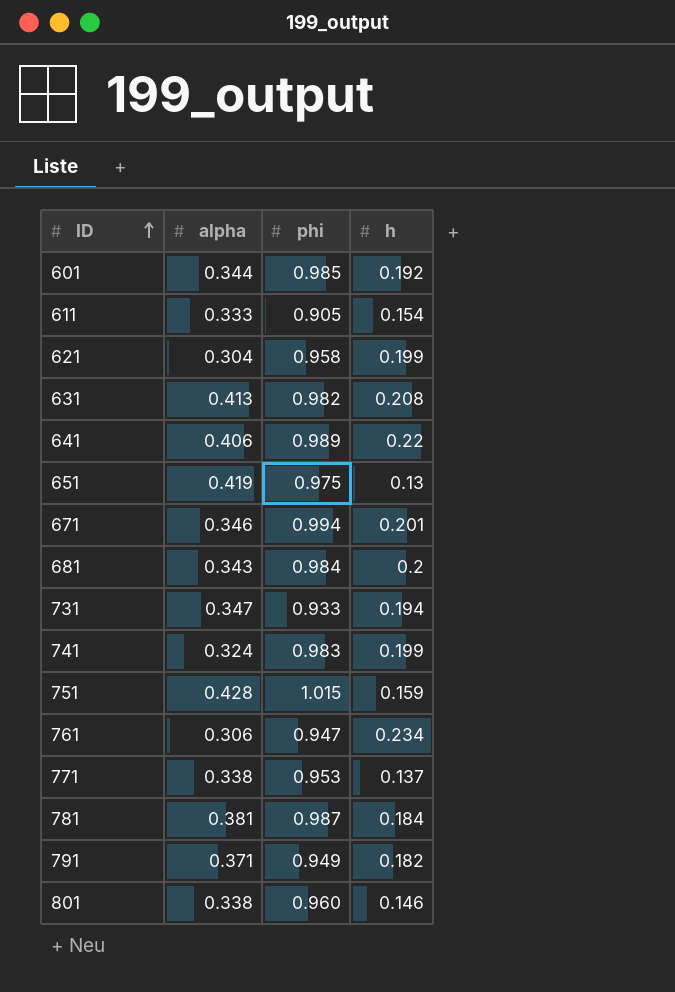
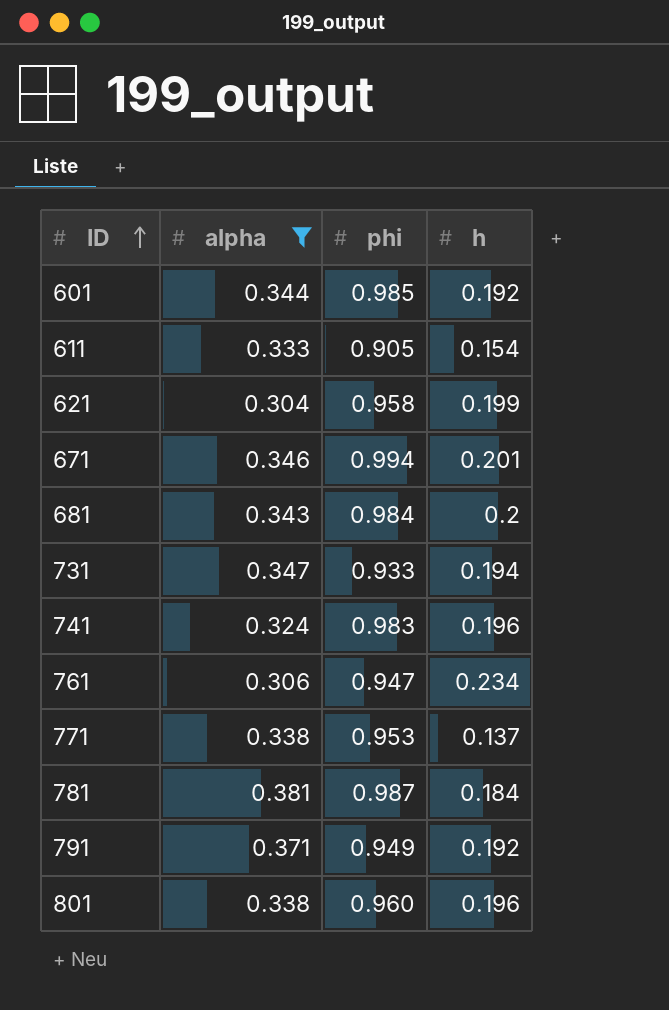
filter: none -> alpha <= 0.381
741 | h: 0.199 -> 0.196
791 | h: 0.182 -> 0.192
801 | h: 0.146 -> 0.196

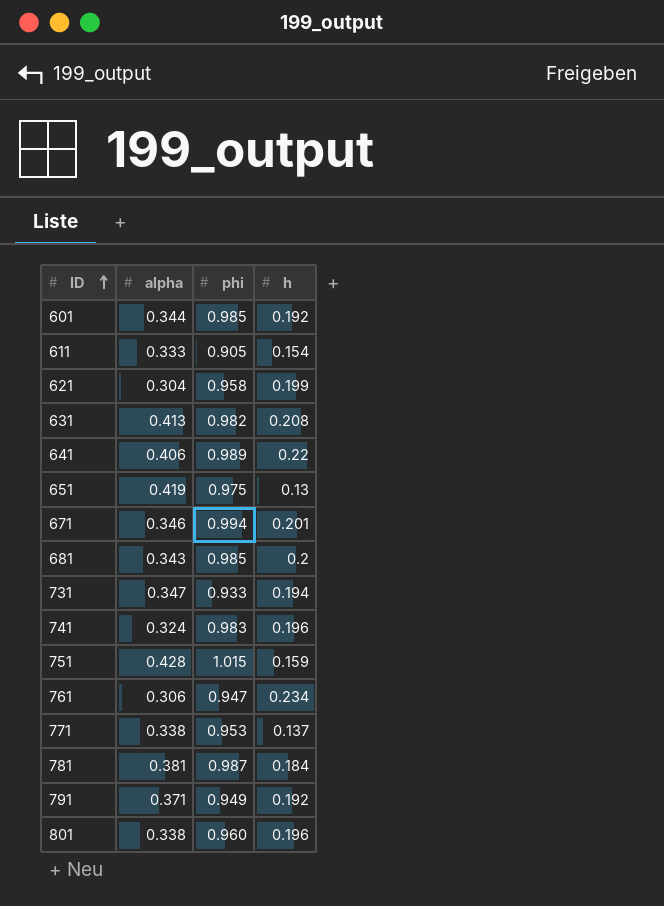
filter: alpha <= 0.381 -> none
681 | phi: 0.984 -> 0.985

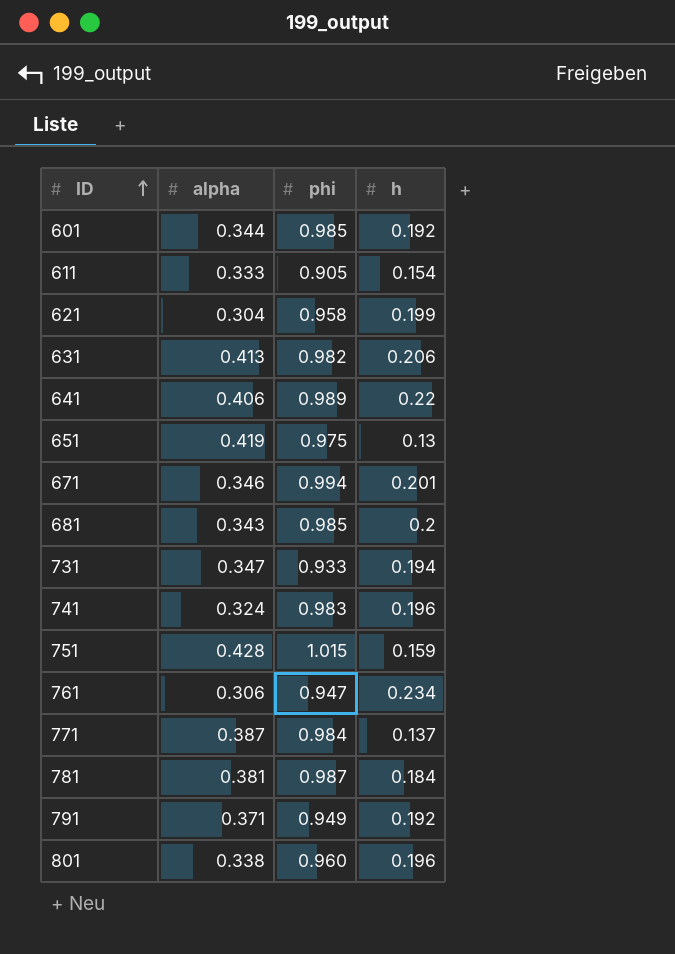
631 | h: 0.208 -> 0.206
771 | alpha: 0.338 -> 0.387
771 | phi: 0.953 -> 0.984

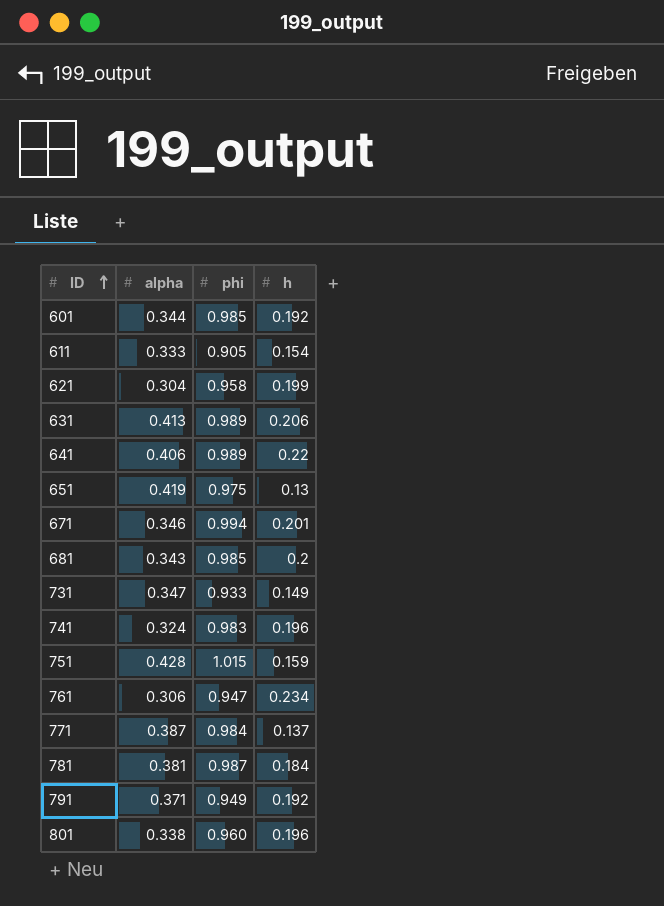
631 | phi: 0.982 -> 0.989
731 | h: 0.194 -> 0.149

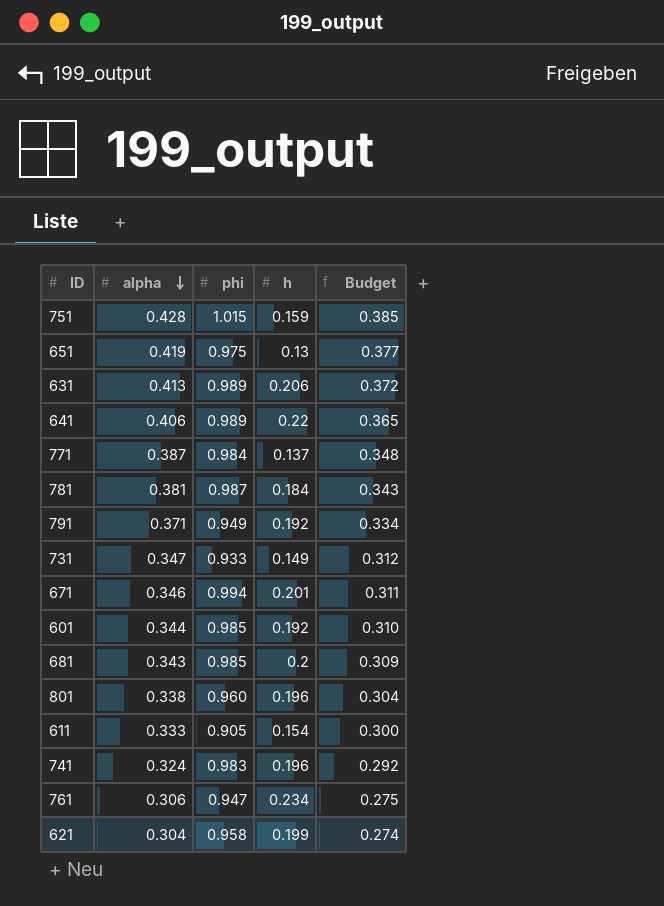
row order: ID ascending -> alpha descending
column Budget | formula: none -> [alpha] * 0.9

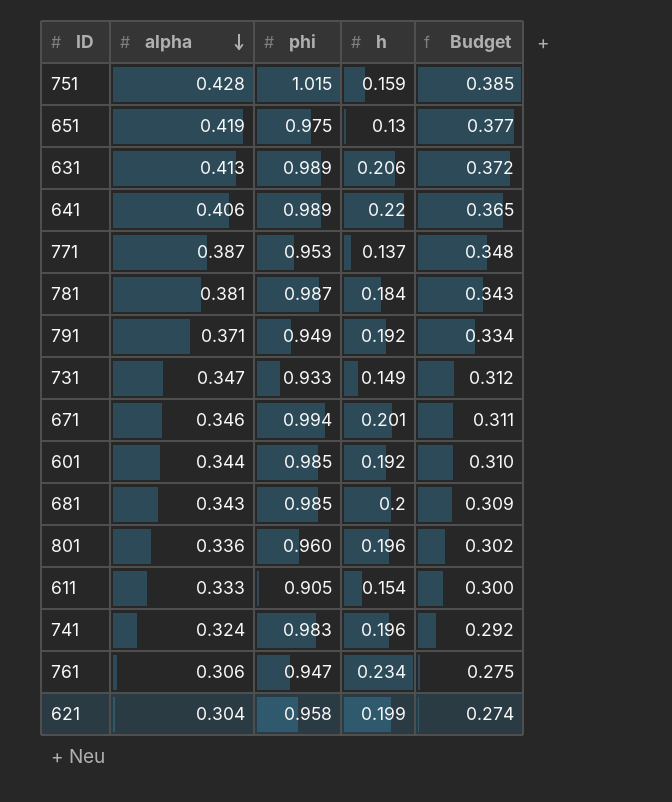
771 | phi: 0.984 -> 0.953
801 | alpha: 0.338 -> 0.336
801 | Budget: 0.304 -> 0.302

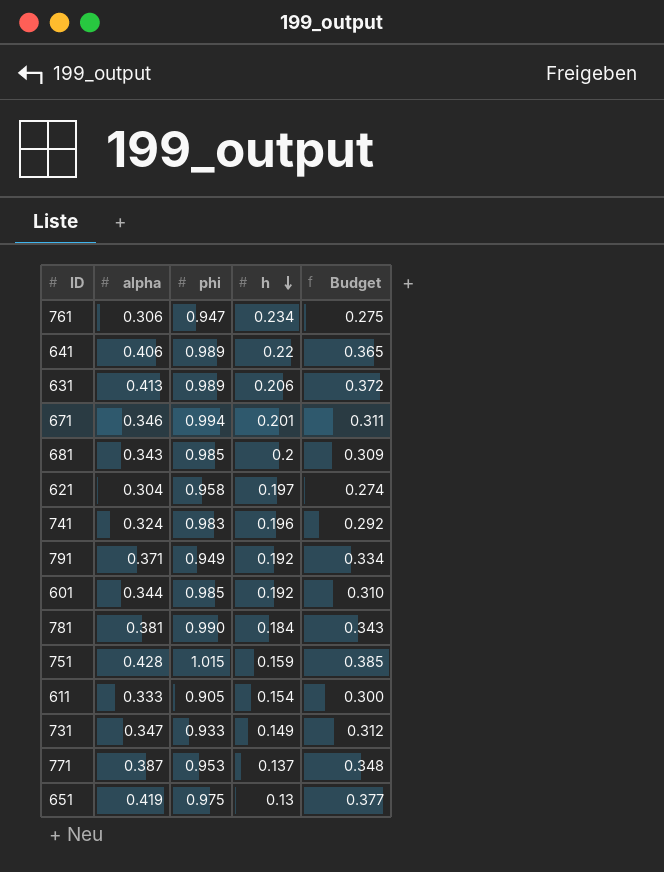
row order: alpha descending -> h descending
row 801: 0.336 | 0.960 | 0.196 | 0.302 -> none
621 | h: 0.199 -> 0.197
781 | phi: 0.987 -> 0.990

